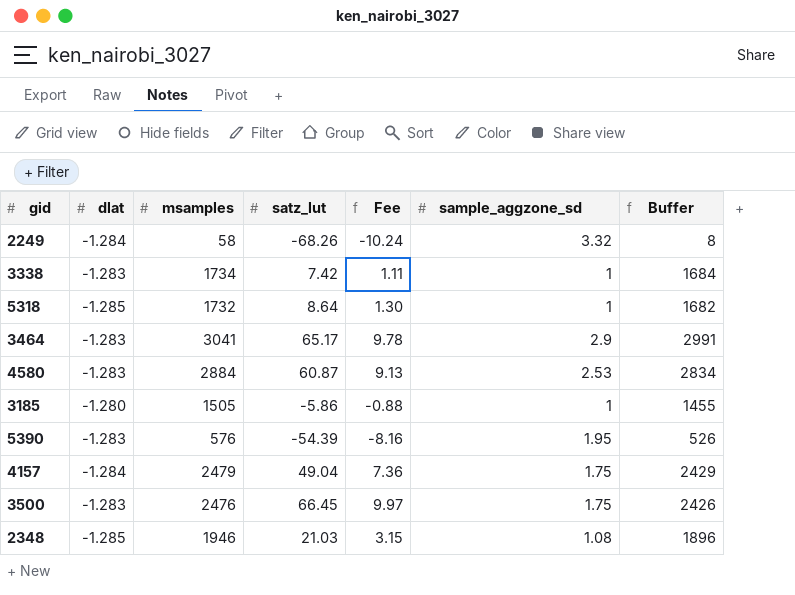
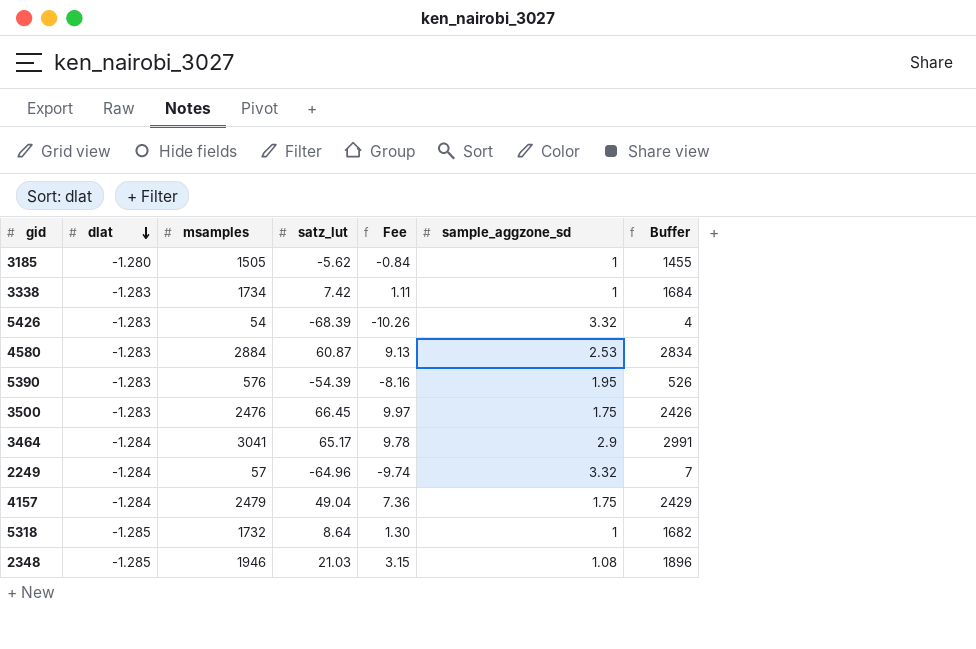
row order: none -> dlat descending
3185 | satz_lut: -5.86 -> -5.62
3185 | Fee: -0.88 -> -0.84
row 5426: none -> -1.283 | 54 | -68.39 | -10.26 | 3.32 | 4
3464 | dlat: -1.283 -> -1.284
2249 | msamples: 58 -> 57
2249 | satz_lut: -68.26 -> -64.96
2249 | Fee: -10.24 -> -9.74
2249 | Buffer: 8 -> 7

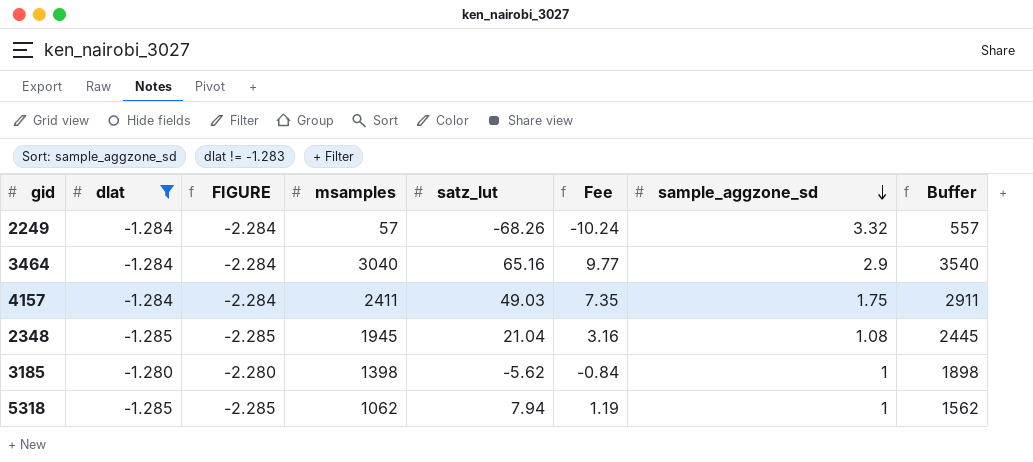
filter: none -> dlat != -1.283
row order: dlat descending -> sample_aggzone_sd descending
column FIGURE | formula: none -> [dlat] - 1
column Buffer | formula: [msamples] - 50 -> [msamples] + 500
2249 | satz_lut: -64.96 -> -68.26
2249 | Fee: -9.74 -> -10.24
3464 | msamples: 3041 -> 3040
3464 | satz_lut: 65.17 -> 65.16
3464 | Fee: 9.78 -> 9.77
4157 | msamples: 2479 -> 2411
4157 | satz_lut: 49.04 -> 49.03
4157 | Fee: 7.36 -> 7.35
2348 | msamples: 1946 -> 1945
2348 | satz_lut: 21.03 -> 21.04
2348 | Fee: 3.15 -> 3.16
3185 | msamples: 1505 -> 1398
5318 | msamples: 1732 -> 1062
5318 | satz_lut: 8.64 -> 7.94
5318 | Fee: 1.30 -> 1.19

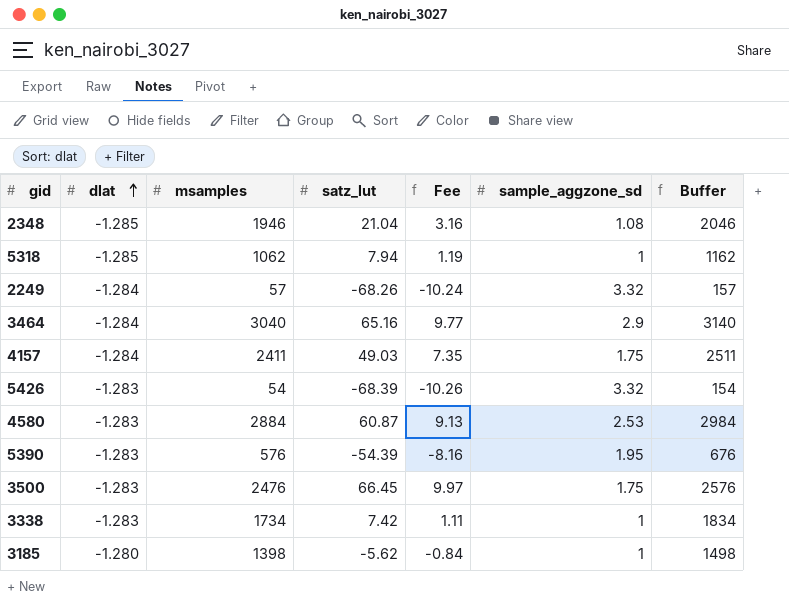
filter: dlat != -1.283 -> none
row order: sample_aggzone_sd descending -> dlat ascending
column FIGURE | formula: [dlat] - 1 -> none
column Buffer | formula: [msamples] + 500 -> [msamples] + 100
2348 | msamples: 1945 -> 1946

